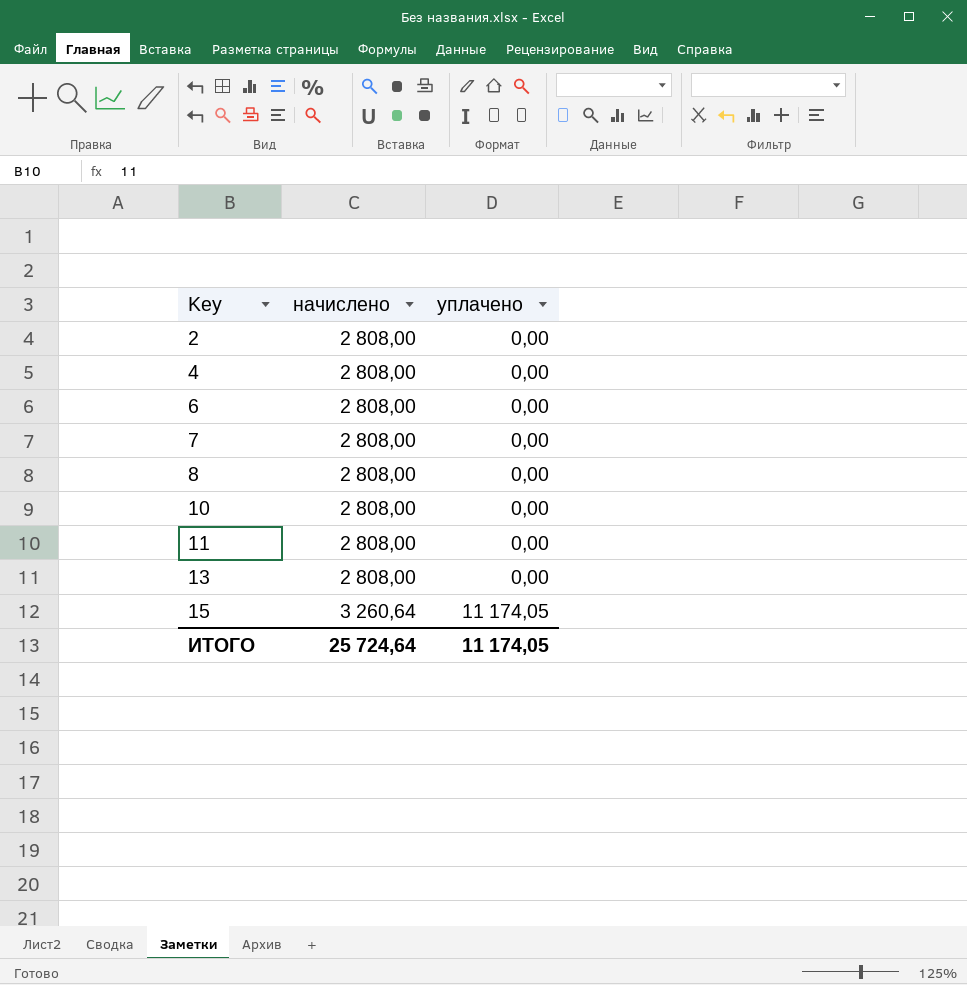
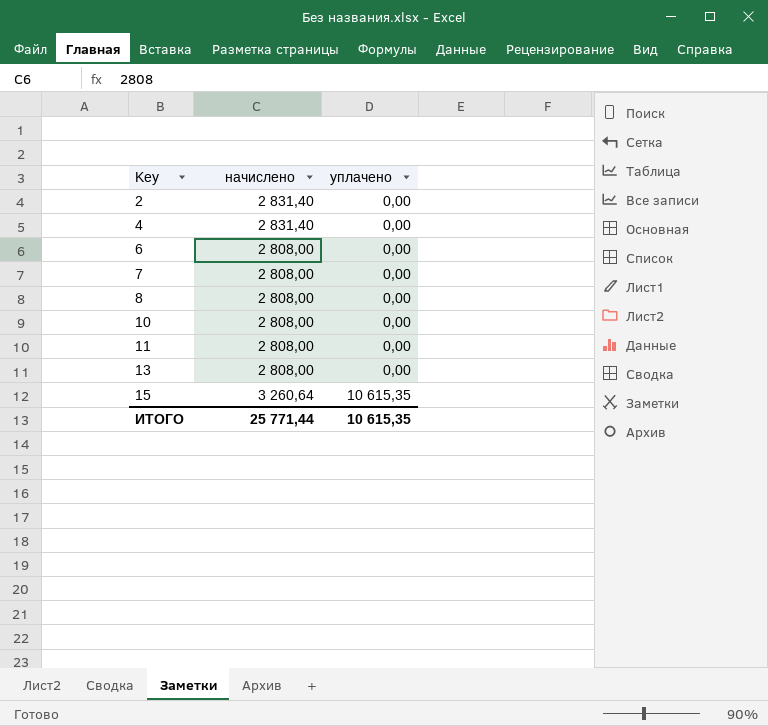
2 | начислено: 2 808,00 -> 2 831,40
4 | начислено: 2 808,00 -> 2 831,40
15 | уплачено: 11 174,05 -> 10 615,35
ИТОГО | начислено: 25 724,64 -> 25 771,44
ИТОГО | уплачено: 11 174,05 -> 10 615,35

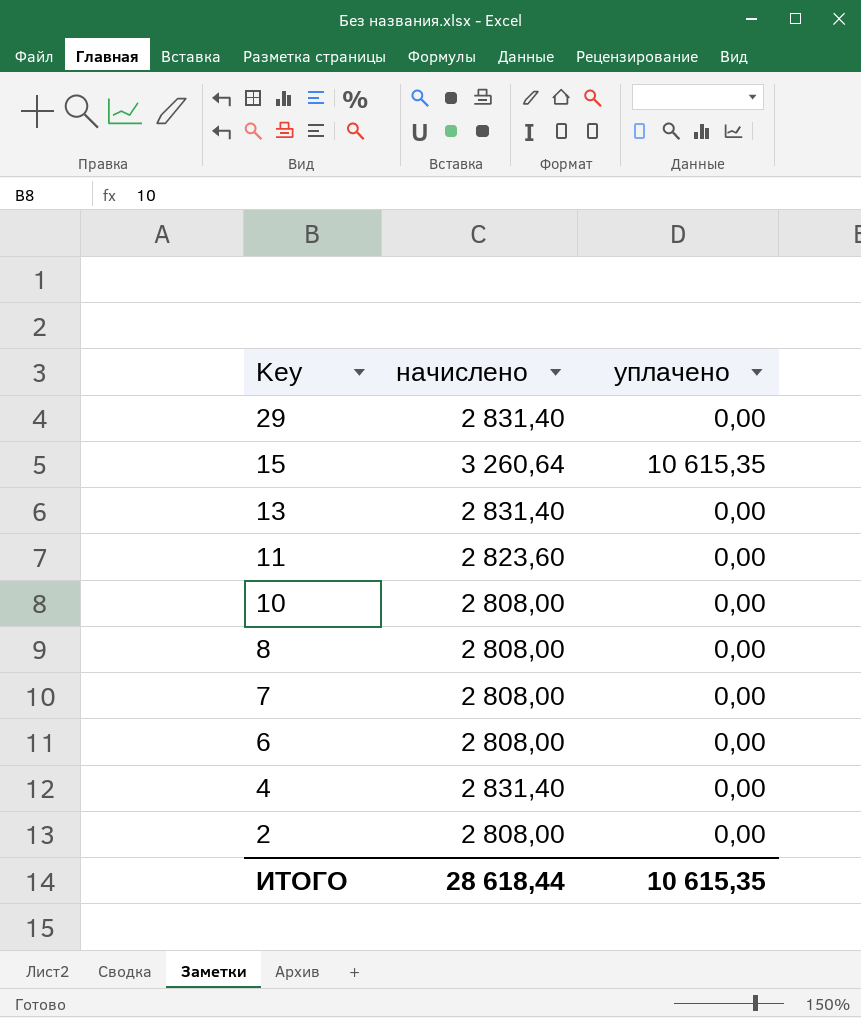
row order: Key ascending -> Key descending
row 29: none -> 2 831,40 | 0,00
13 | начислено: 2 808,00 -> 2 831,40
11 | начислено: 2 808,00 -> 2 823,60
2 | начислено: 2 831,40 -> 2 808,00
ИТОГО | начислено: 25 771,44 -> 28 618,44

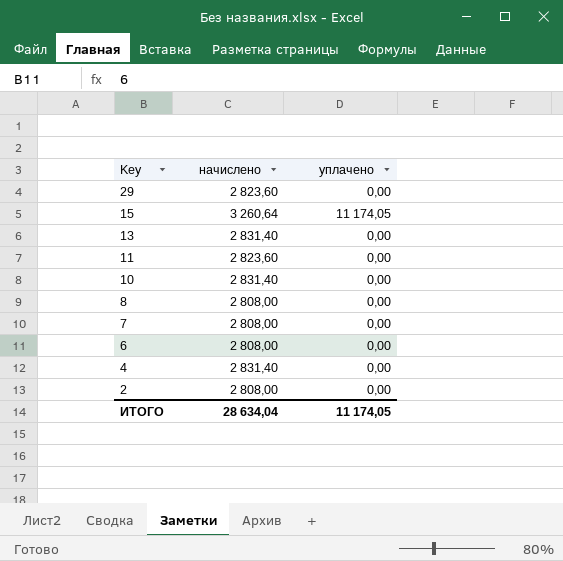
29 | начислено: 2 831,40 -> 2 823,60
15 | уплачено: 10 615,35 -> 11 174,05
10 | начислено: 2 808,00 -> 2 831,40
ИТОГО | начислено: 28 618,44 -> 28 634,04
ИТОГО | уплачено: 10 615,35 -> 11 174,05

